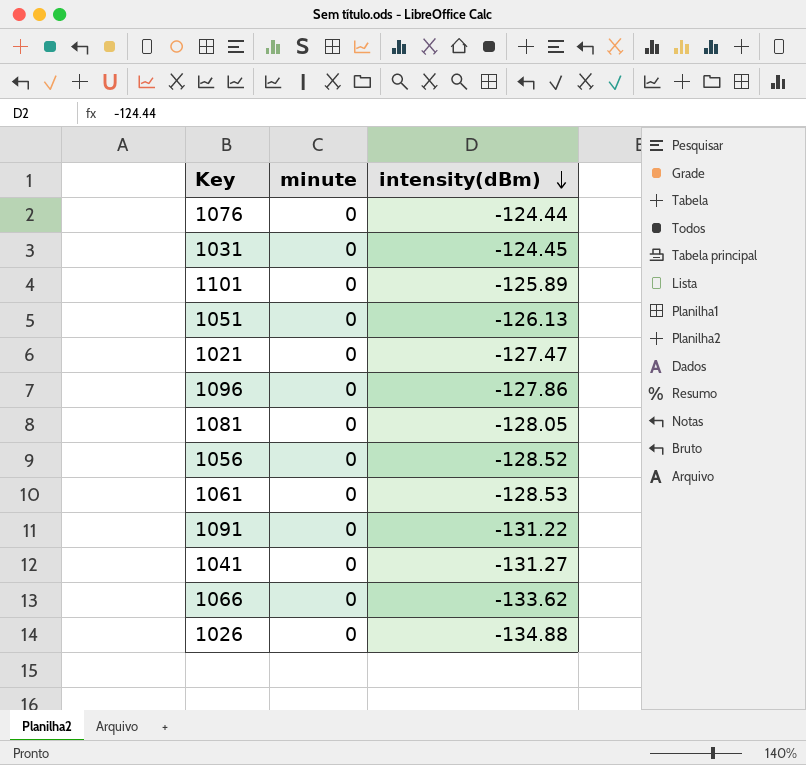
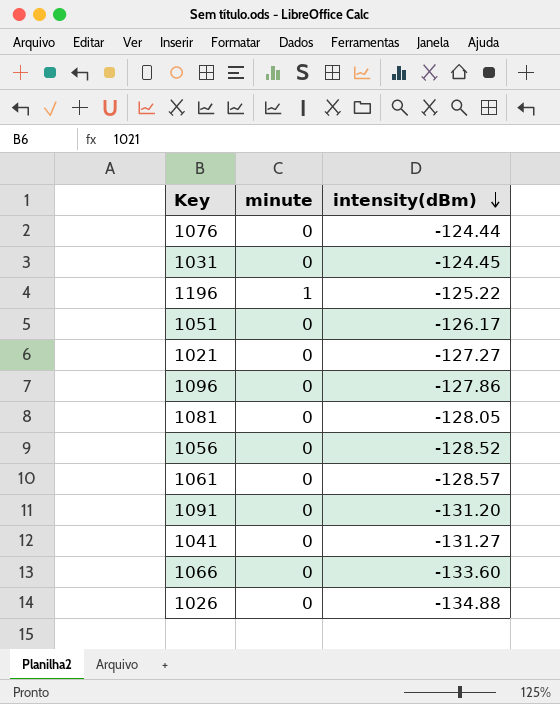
row 1101: 0 | -125.89 -> none
row 1196: none -> 1 | -125.22
1051 | intensity(dBm): -126.13 -> -126.17
1021 | intensity(dBm): -127.47 -> -127.27
1061 | intensity(dBm): -128.53 -> -128.57
1091 | intensity(dBm): -131.22 -> -131.20
1066 | intensity(dBm): -133.62 -> -133.60

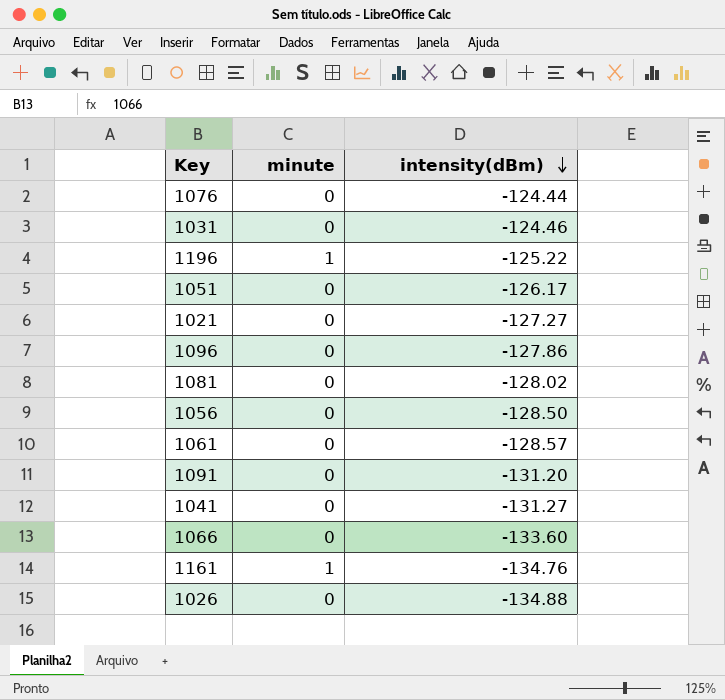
1031 | intensity(dBm): -124.45 -> -124.46
1081 | intensity(dBm): -128.05 -> -128.02
1056 | intensity(dBm): -128.52 -> -128.50
row 1161: none -> 1 | -134.76

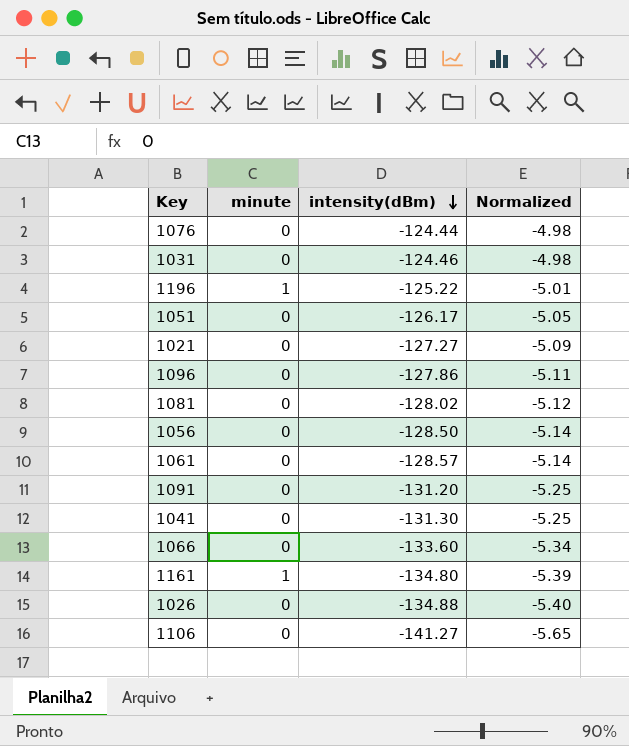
column Normalized | formula: none -> [intensity(dBm)] * 0.04
1041 | intensity(dBm): -131.27 -> -131.30
1161 | intensity(dBm): -134.76 -> -134.80
row 1106: none -> 0 | -141.27 | -5.65

